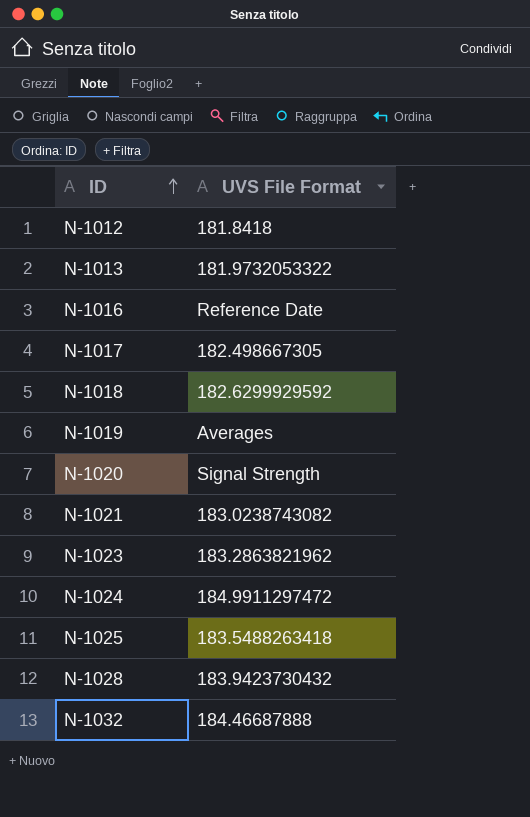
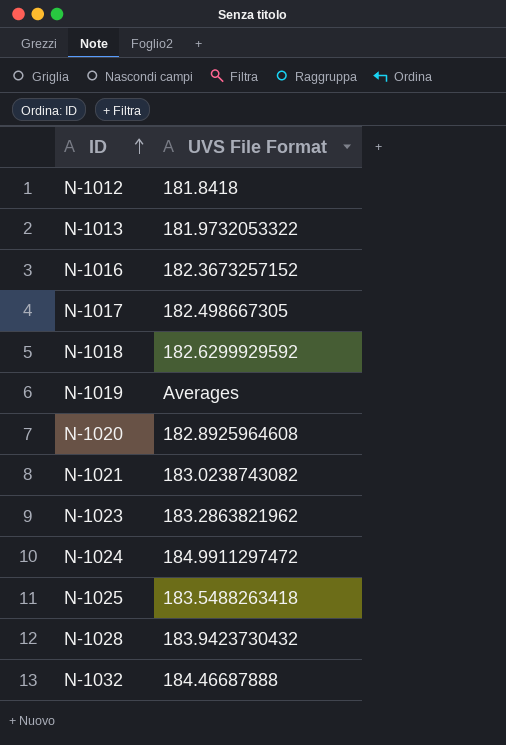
N-1016 | UVS File Format: Reference Date -> 182.3673257152
N-1020 | UVS File Format: Signal Strength -> 182.8925964608

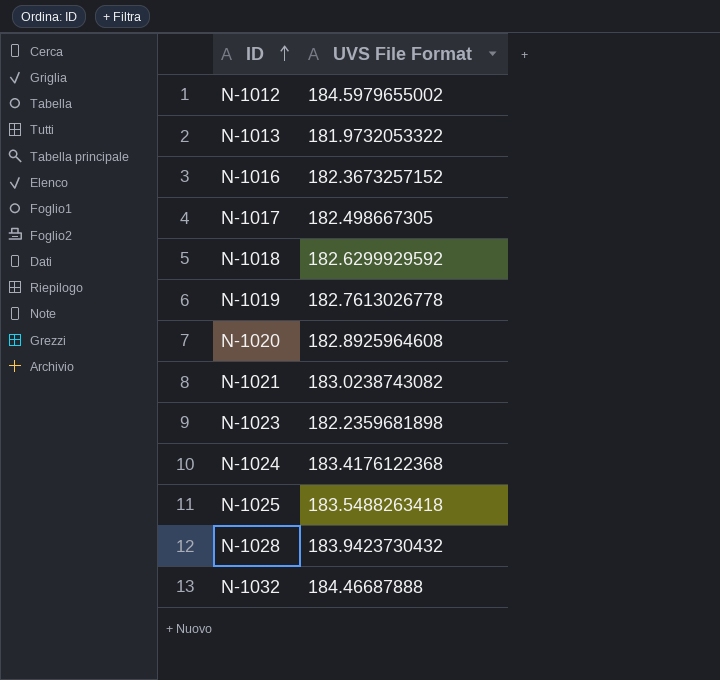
N-1012 | UVS File Format: 181.8418 -> 184.5979655002
N-1019 | UVS File Format: Averages -> 182.7613026778
N-1023 | UVS File Format: 183.2863821962 -> 182.2359681898
N-1024 | UVS File Format: 184.9911297472 -> 183.4176122368

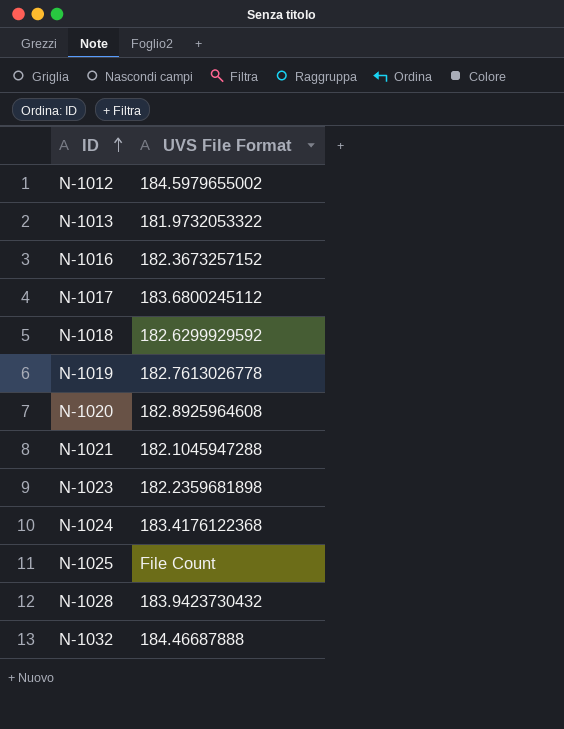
N-1017 | UVS File Format: 182.498667305 -> 183.6800245112
N-1021 | UVS File Format: 183.0238743082 -> 182.1045947288
N-1025 | UVS File Format: 183.5488263418 -> File Count

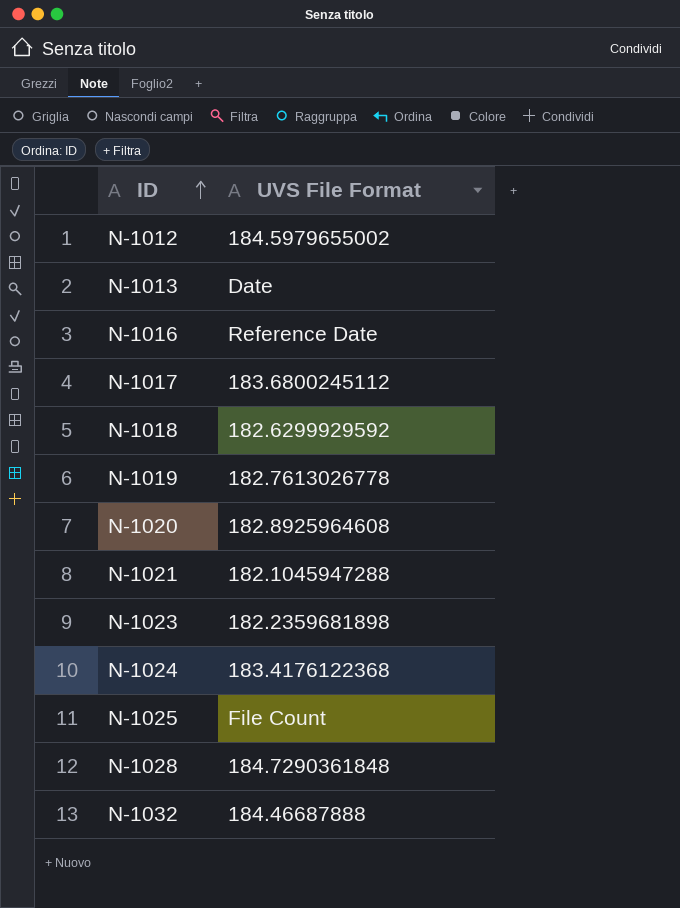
N-1013 | UVS File Format: 181.9732053322 -> Date
N-1016 | UVS File Format: 182.3673257152 -> Reference Date
N-1028 | UVS File Format: 183.9423730432 -> 184.7290361848

